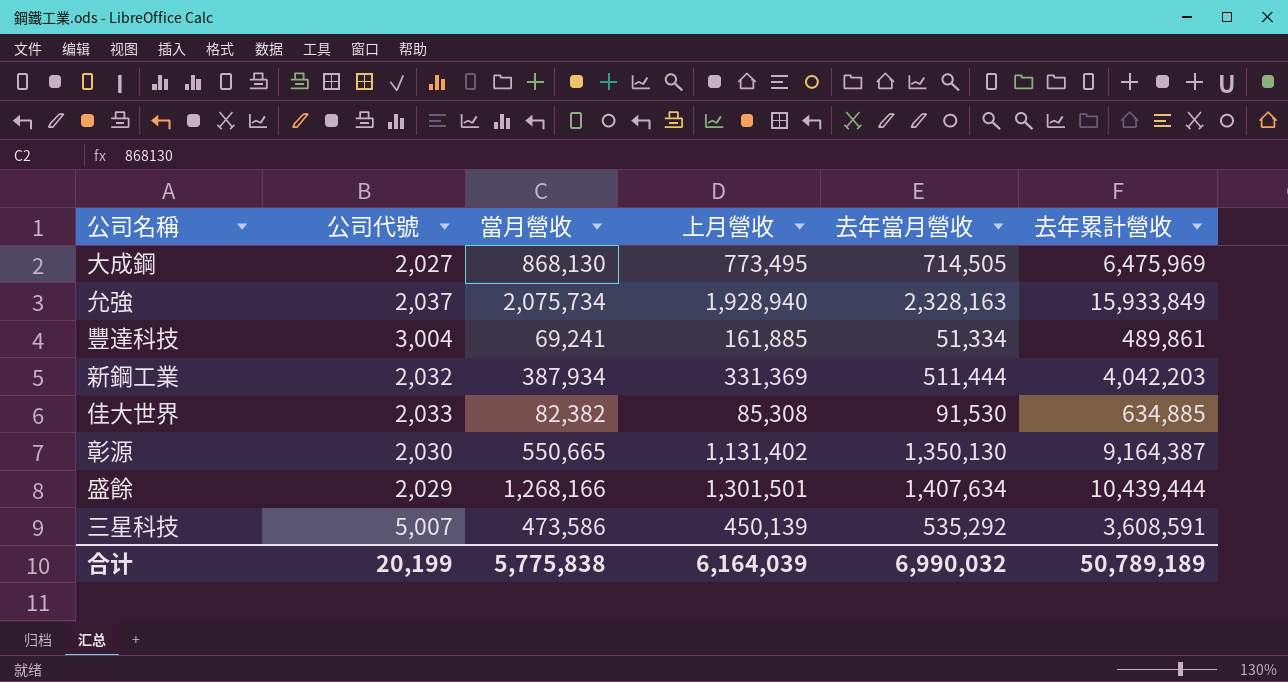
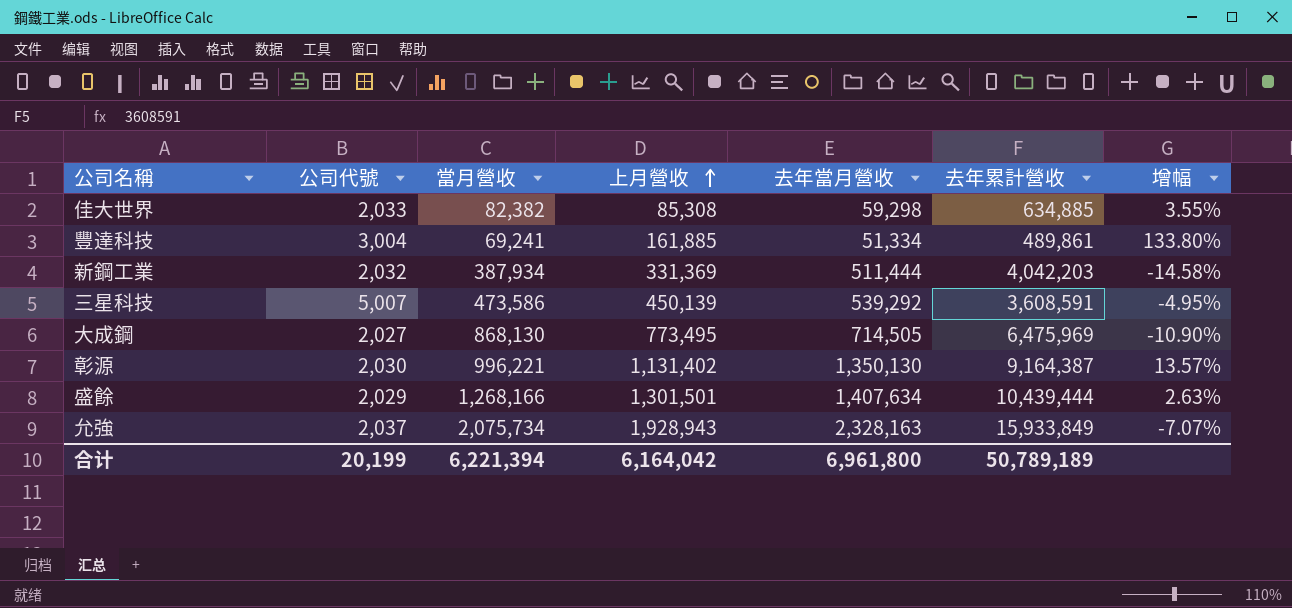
row order: none -> 上月營收 ascending
column 增幅 | formula: none -> ([上月營收] - [當月營收]) / [當月營收]
佳大世界 | 去年當月營收: 91,530 -> 59,298
三星科技 | 去年當月營收: 535,292 -> 539,292
彰源 | 當月營收: 550,665 -> 996,221
允強 | 上月營收: 1,928,940 -> 1,928,943
合计 | 當月營收: 5,775,838 -> 6,221,394
合计 | 上月營收: 6,164,039 -> 6,164,042
合计 | 去年當月營收: 6,990,032 -> 6,961,800

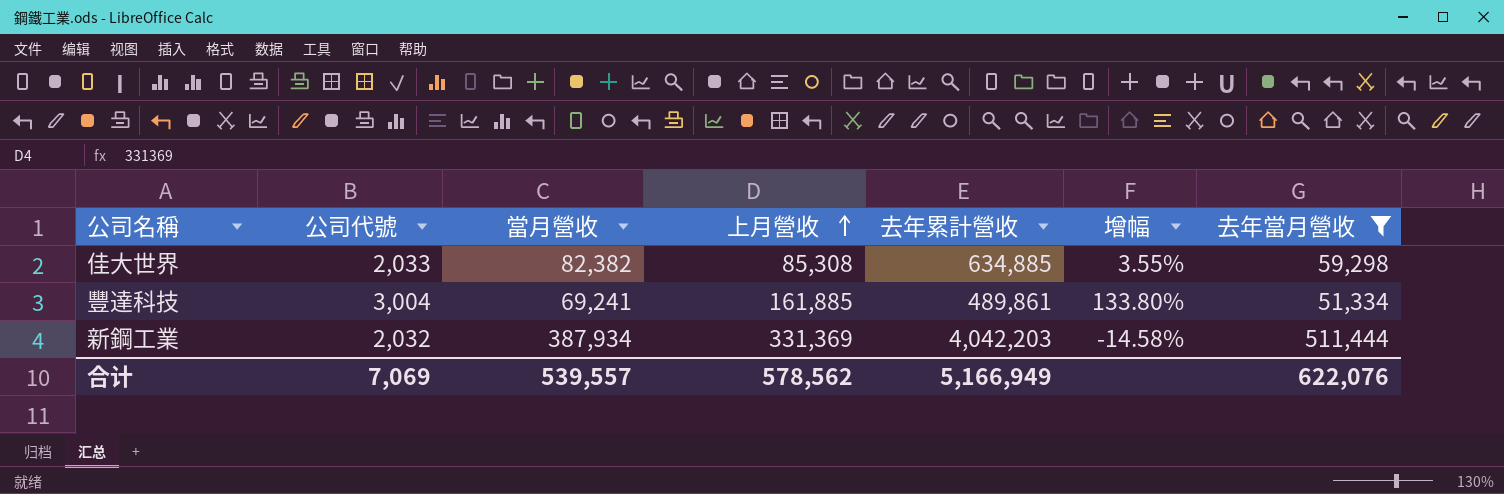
filter: none -> 去年當月營收 <= 511,444
column 去年當月營收 | position: 5 -> 7
合计 | 公司代號: 20,199 -> 7,069
合计 | 當月營收: 6,221,394 -> 539,557
合计 | 上月營收: 6,164,042 -> 578,562
合计 | 去年累計營收: 50,789,189 -> 5,166,949
合计 | 去年當月營收: 6,961,800 -> 622,076

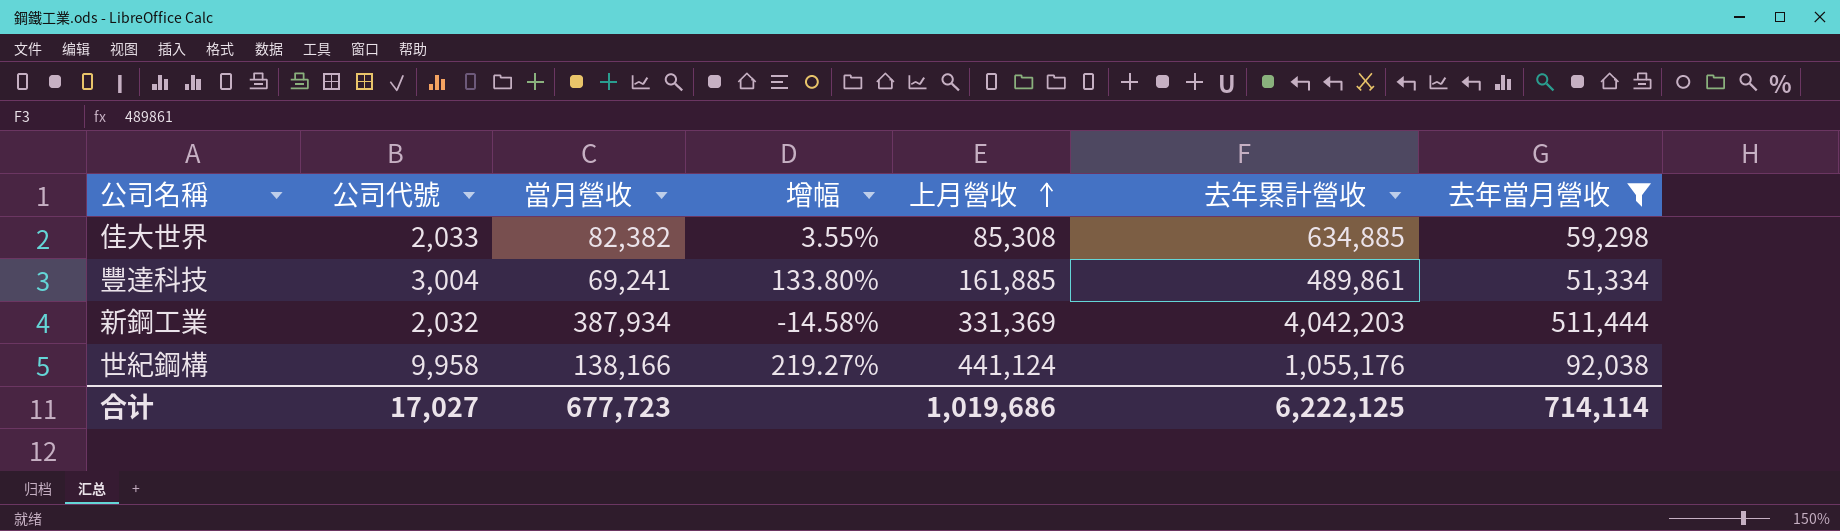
column 增幅 | position: 6 -> 4
row 世紀鋼構: none -> 9,958 | 138,166 | 219.27% | 441,124 | 1,055,176 | 92,038
合计 | 公司代號: 7,069 -> 17,027
合计 | 當月營收: 539,557 -> 677,723
合计 | 上月營收: 578,562 -> 1,019,686
合计 | 去年累計營收: 5,166,949 -> 6,222,125
合计 | 去年當月營收: 622,076 -> 714,114

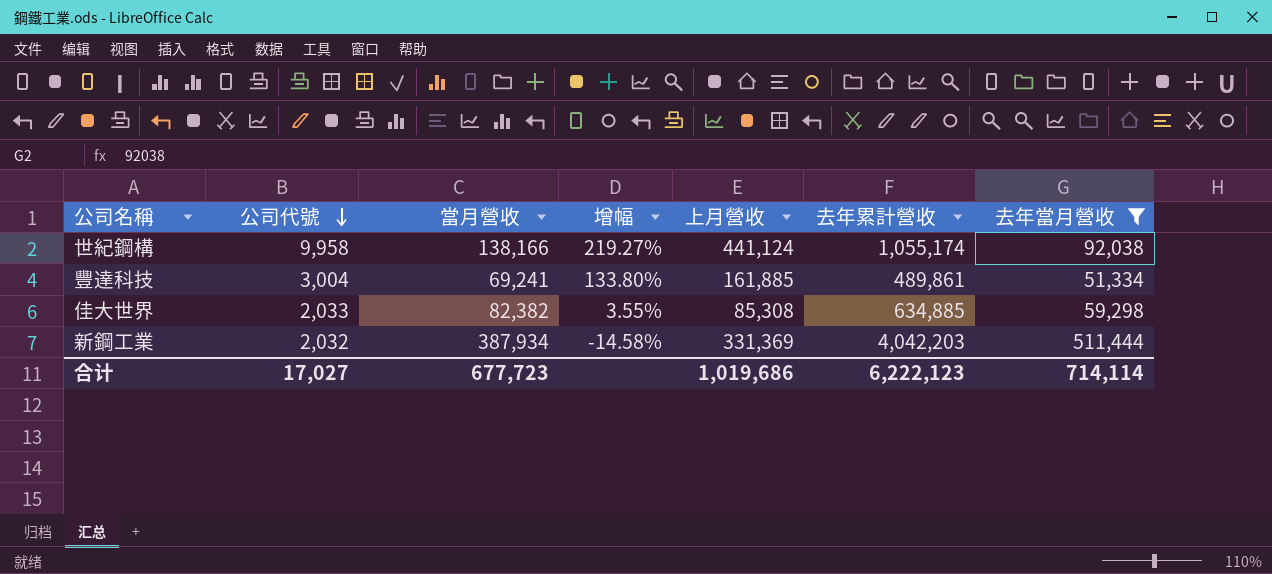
row order: 上月營收 ascending -> 公司代號 descending
世紀鋼構 | 去年累計營收: 1,055,176 -> 1,055,174
合计 | 去年累計營收: 6,222,125 -> 6,222,123

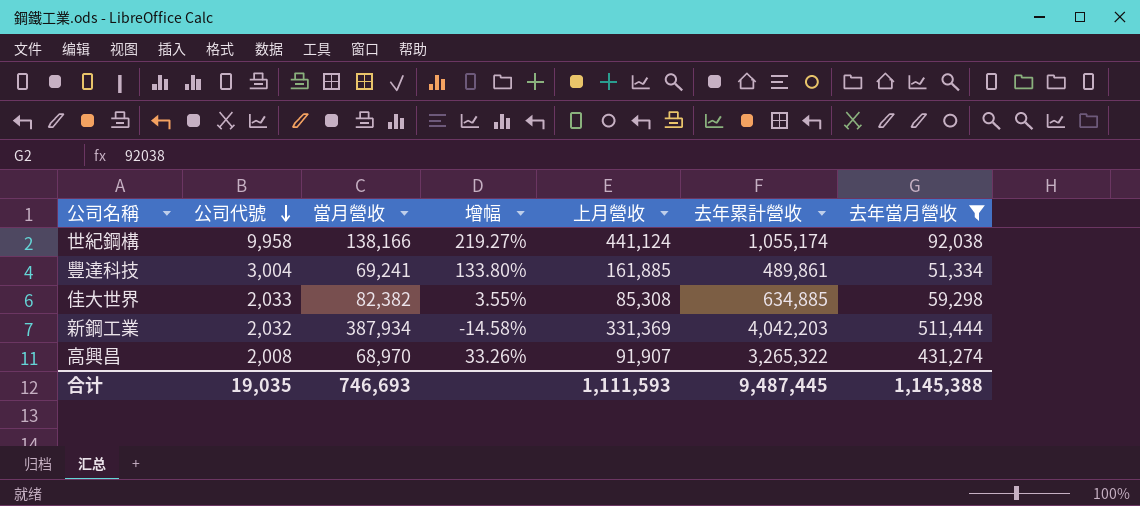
row 高興昌: none -> 2,008 | 68,970 | 33.26% | 91,907 | 3,265,322 | 431,274
合计 | 公司代號: 17,027 -> 19,035
合计 | 當月營收: 677,723 -> 746,693
合计 | 上月營收: 1,019,686 -> 1,111,593
合计 | 去年累計營收: 6,222,123 -> 9,487,445
合计 | 去年當月營收: 714,114 -> 1,145,388

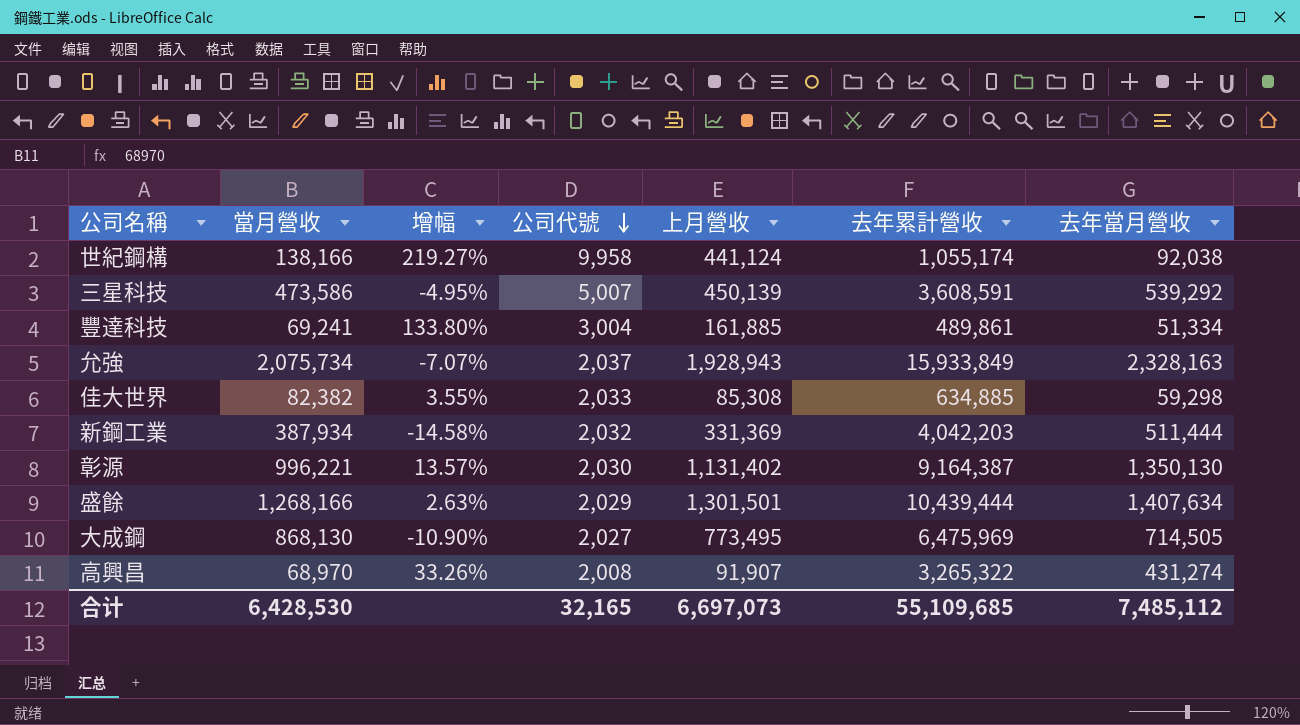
filter: 去年當月營收 <= 511,444 -> none
column 公司代號 | position: 2 -> 4
合计 | 當月營收: 746,693 -> 6,428,530
合计 | 公司代號: 19,035 -> 32,165
合计 | 上月營收: 1,111,593 -> 6,697,073
合计 | 去年累計營收: 9,487,445 -> 55,109,685
合计 | 去年當月營收: 1,145,388 -> 7,485,112

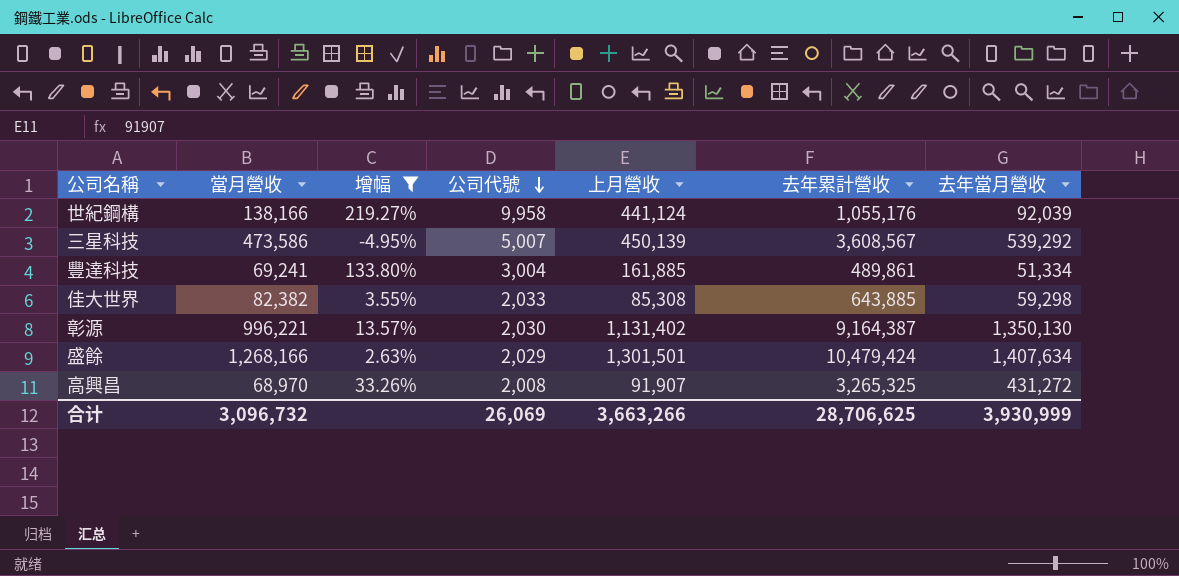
filter: none -> 增幅 >= -4.95%
世紀鋼構 | 去年累計營收: 1,055,174 -> 1,055,176
世紀鋼構 | 去年當月營收: 92,038 -> 92,039
三星科技 | 去年累計營收: 3,608,591 -> 3,608,567
佳大世界 | 去年累計營收: 634,885 -> 643,885
盛餘 | 去年累計營收: 10,439,444 -> 10,479,424
高興昌 | 去年累計營收: 3,265,322 -> 3,265,325
高興昌 | 去年當月營收: 431,274 -> 431,272
合计 | 當月營收: 6,428,530 -> 3,096,732
合计 | 公司代號: 32,165 -> 26,069
合计 | 上月營收: 6,697,073 -> 3,663,266
合计 | 去年累計營收: 55,109,685 -> 28,706,625
合计 | 去年當月營收: 7,485,112 -> 3,930,999

